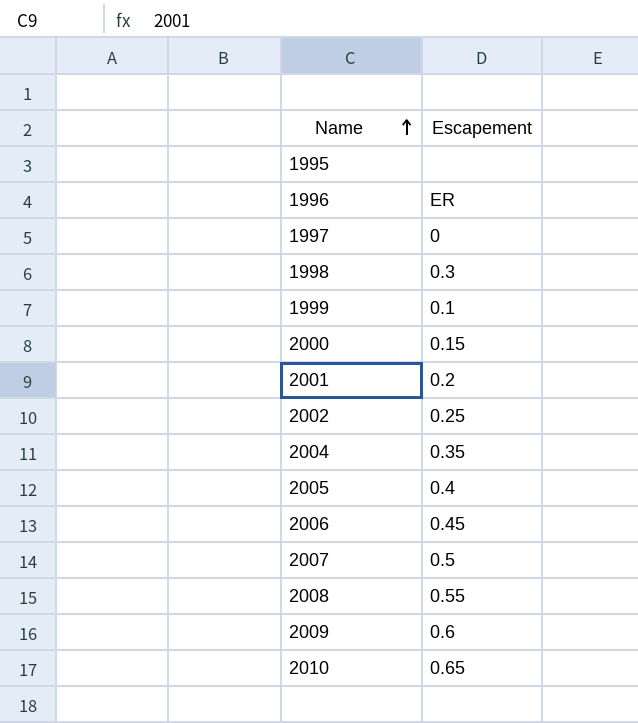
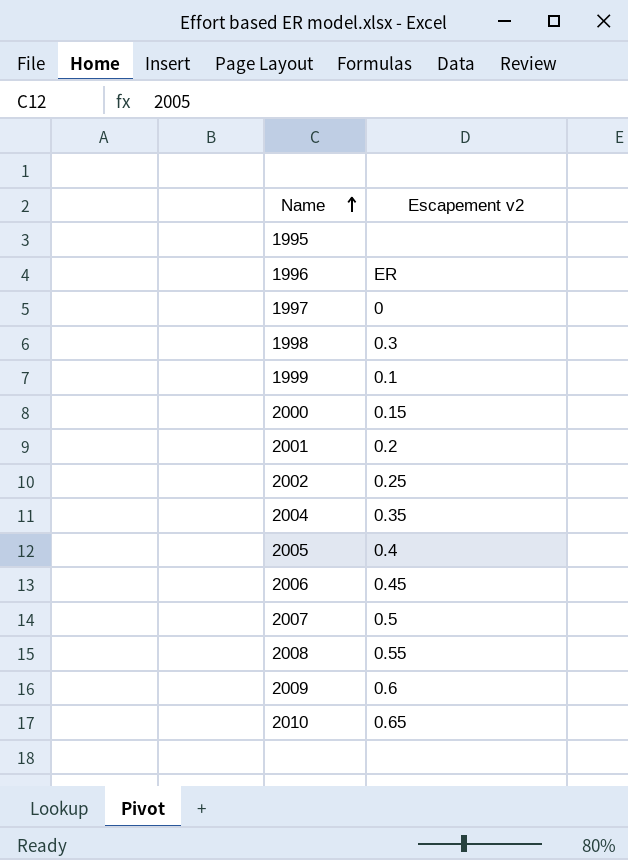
column name: Escapement -> Escapement v2

